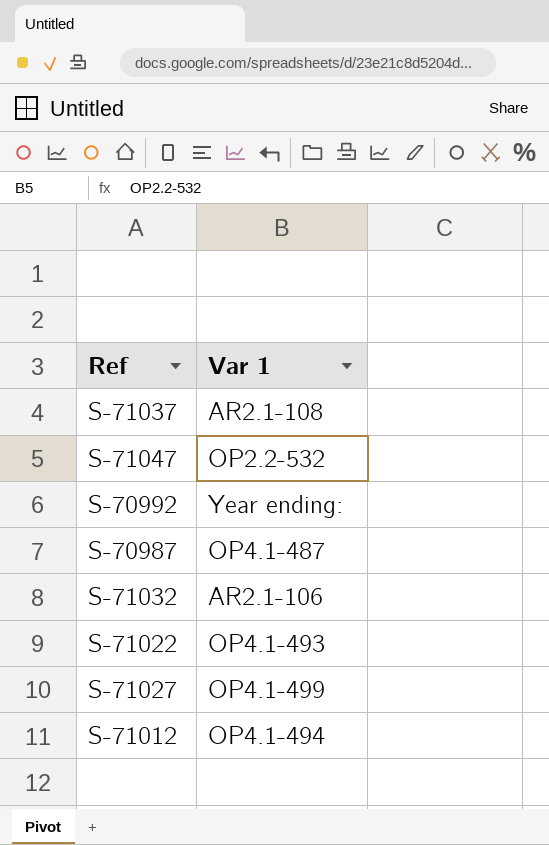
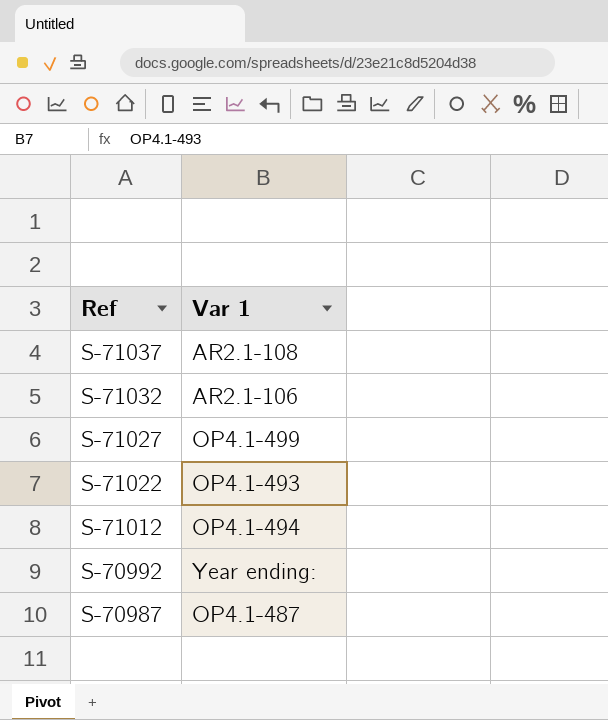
row order: none -> Ref descending
row S-71047: OP2.2-532 -> none

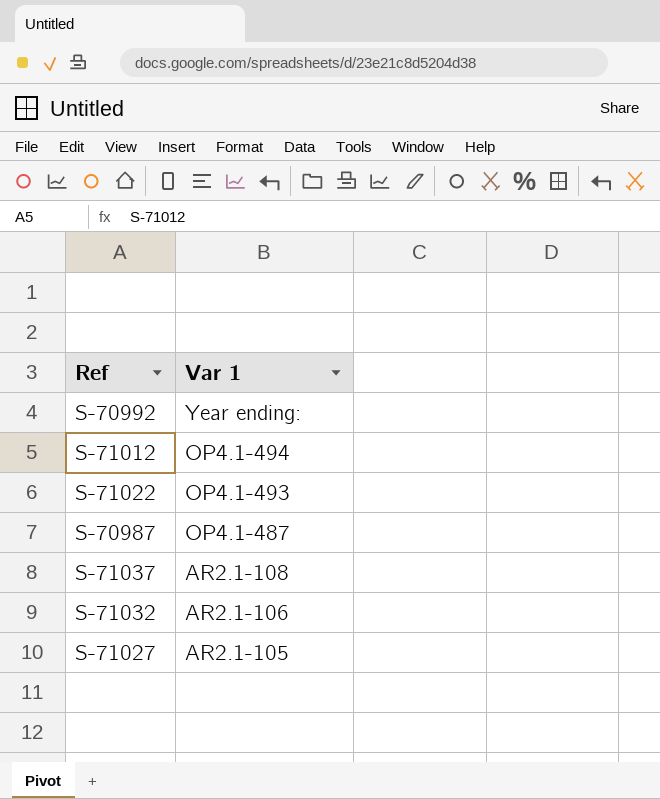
row order: Ref descending -> Var 1 descending
S-71027 | Var 1: OP4.1-499 -> AR2.1-105

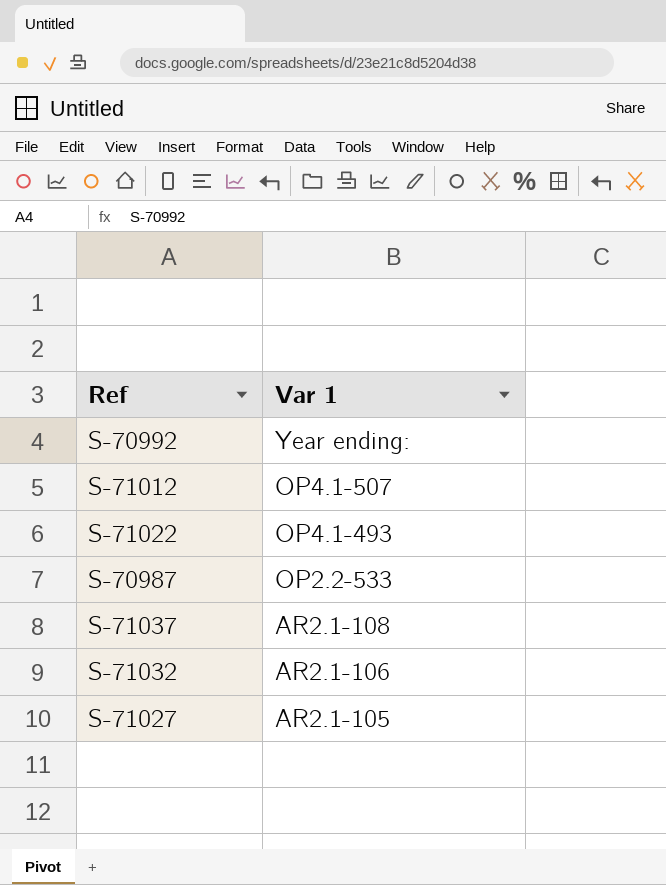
S-71012 | Var 1: OP4.1-494 -> OP4.1-507
S-70987 | Var 1: OP4.1-487 -> OP2.2-533

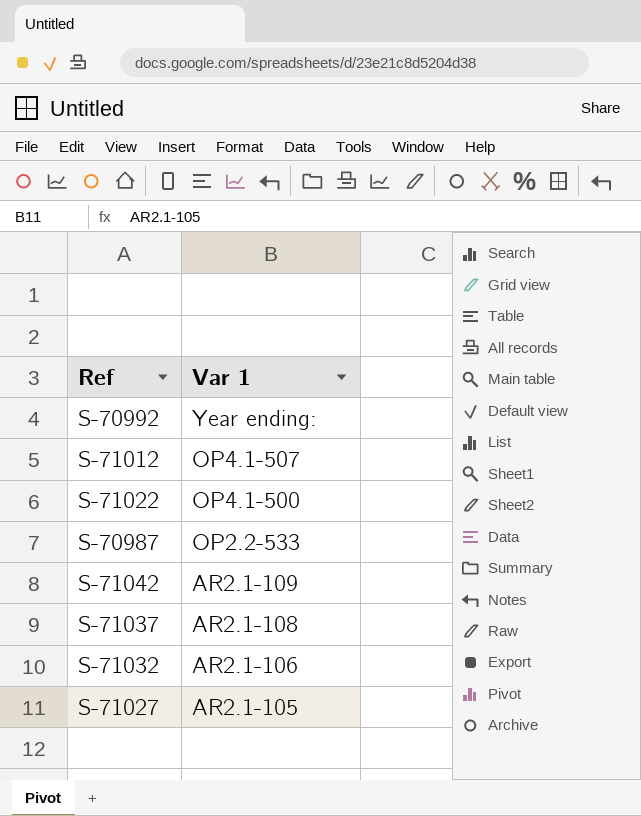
S-71022 | Var 1: OP4.1-493 -> OP4.1-500
row S-71042: none -> AR2.1-109

